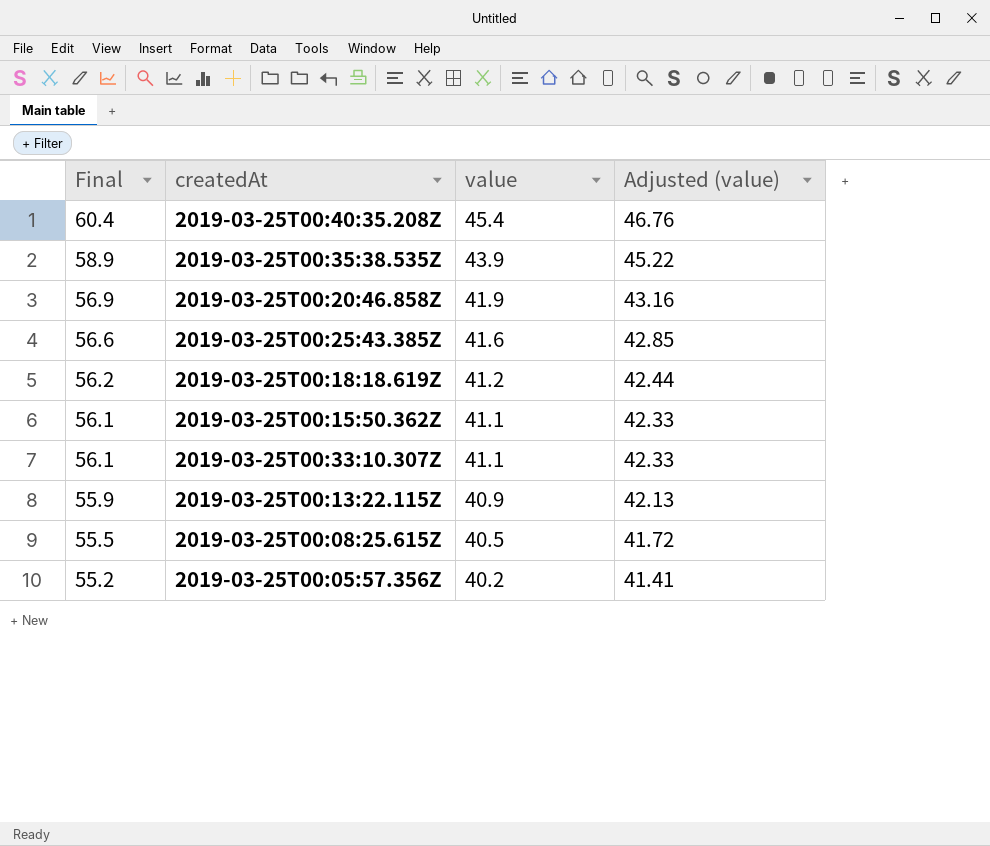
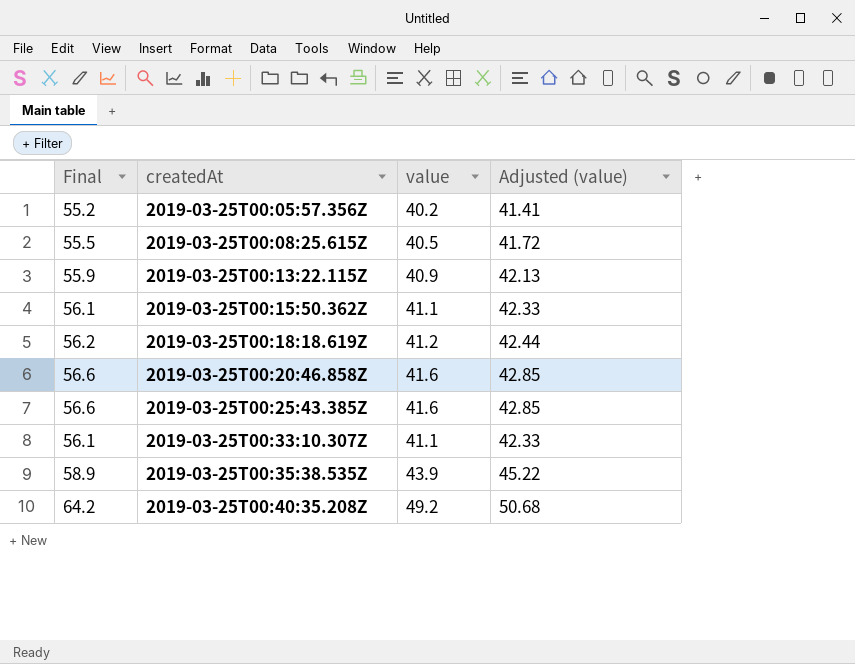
row order: Final descending -> createdAt ascending
2019-03-25T00:20:46.858Z | Final: 56.9 -> 56.6
2019-03-25T00:20:46.858Z | value: 41.9 -> 41.6
2019-03-25T00:20:46.858Z | Adjusted (value): 43.16 -> 42.85
2019-03-25T00:40:35.208Z | Final: 60.4 -> 64.2
2019-03-25T00:40:35.208Z | value: 45.4 -> 49.2
2019-03-25T00:40:35.208Z | Adjusted (value): 46.76 -> 50.68

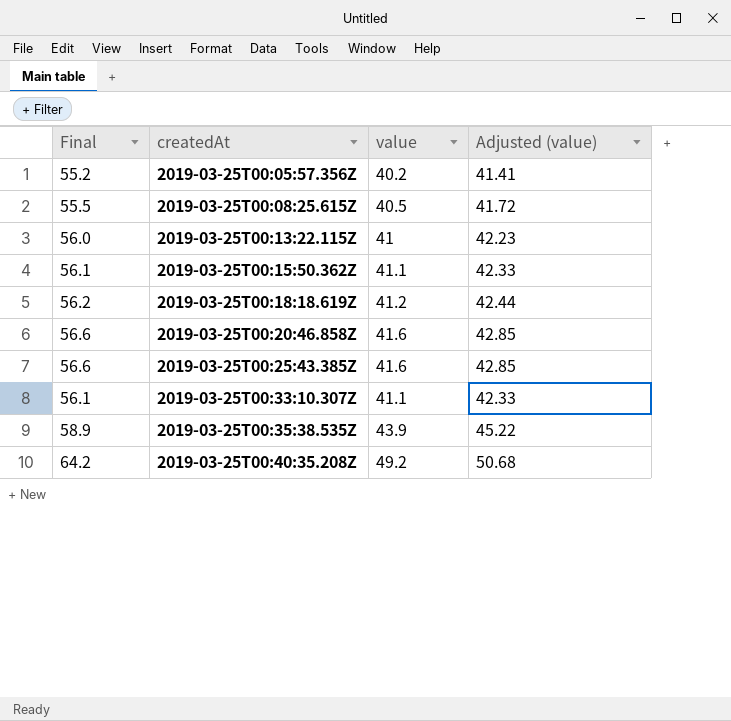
2019-03-25T00:13:22.115Z | Final: 55.9 -> 56.0
2019-03-25T00:13:22.115Z | value: 40.9 -> 41
2019-03-25T00:13:22.115Z | Adjusted (value): 42.13 -> 42.23

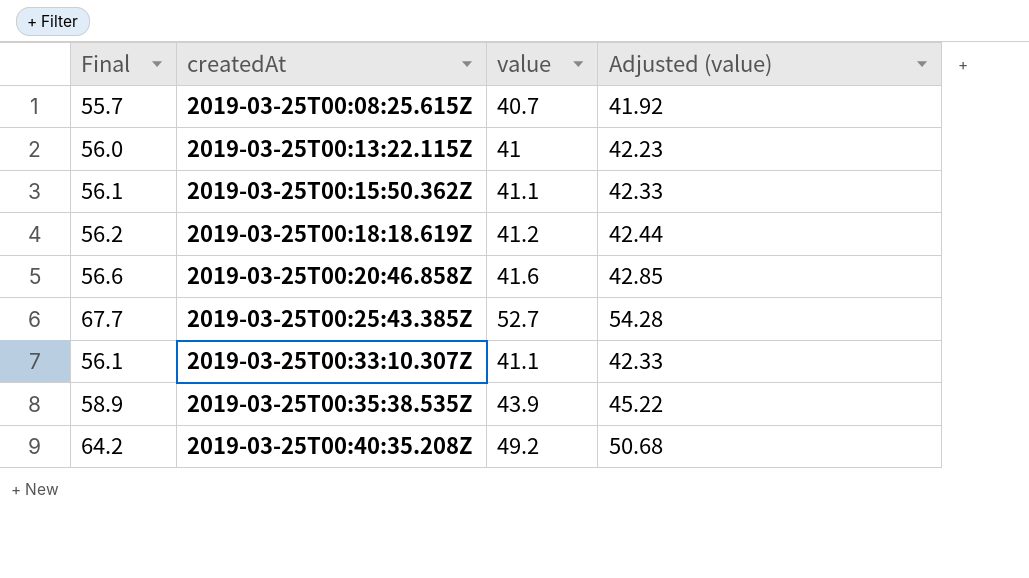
row 2019-03-25T00:05:57.356Z: 55.2 | 40.2 | 41.41 -> none
2019-03-25T00:08:25.615Z | Final: 55.5 -> 55.7
2019-03-25T00:08:25.615Z | value: 40.5 -> 40.7
2019-03-25T00:08:25.615Z | Adjusted (value): 41.72 -> 41.92
2019-03-25T00:25:43.385Z | Final: 56.6 -> 67.7
2019-03-25T00:25:43.385Z | value: 41.6 -> 52.7
2019-03-25T00:25:43.385Z | Adjusted (value): 42.85 -> 54.28

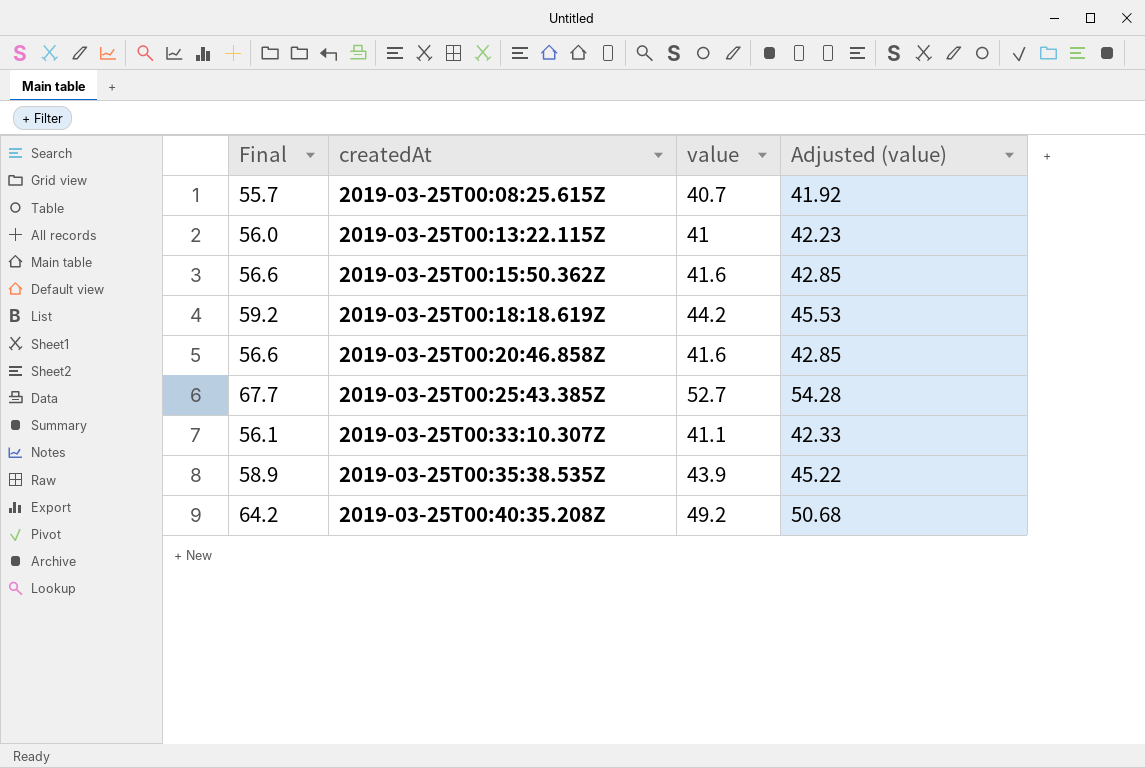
2019-03-25T00:15:50.362Z | Final: 56.1 -> 56.6
2019-03-25T00:15:50.362Z | value: 41.1 -> 41.6
2019-03-25T00:15:50.362Z | Adjusted (value): 42.33 -> 42.85
2019-03-25T00:18:18.619Z | Final: 56.2 -> 59.2
2019-03-25T00:18:18.619Z | value: 41.2 -> 44.2
2019-03-25T00:18:18.619Z | Adjusted (value): 42.44 -> 45.53

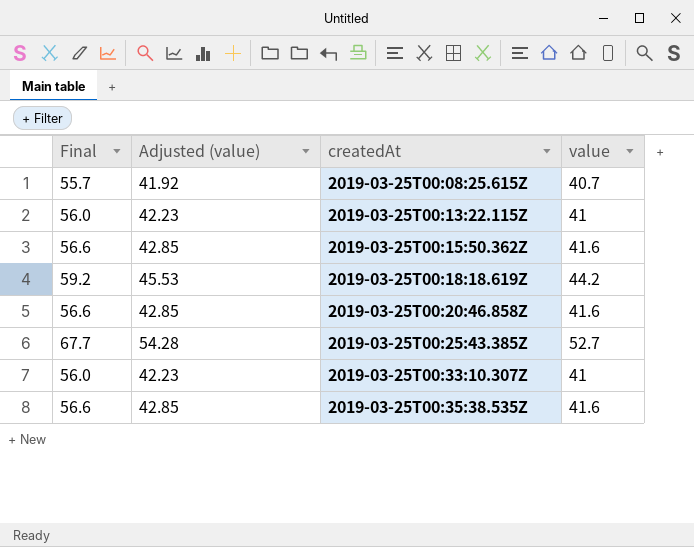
column Adjusted (value) | position: 4 -> 2
row 2019-03-25T00:40:35.208Z: 64.2 | 49.2 | 50.68 -> none
2019-03-25T00:33:10.307Z | Final: 56.1 -> 56.0
2019-03-25T00:33:10.307Z | Adjusted (value): 42.33 -> 42.23
2019-03-25T00:33:10.307Z | value: 41.1 -> 41
2019-03-25T00:35:38.535Z | Final: 58.9 -> 56.6
2019-03-25T00:35:38.535Z | Adjusted (value): 45.22 -> 42.85
2019-03-25T00:35:38.535Z | value: 43.9 -> 41.6

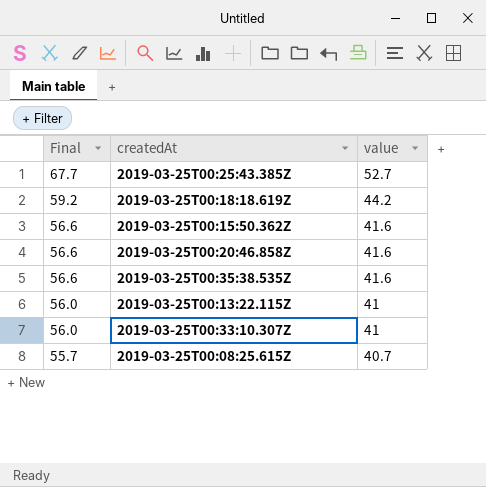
row order: createdAt ascending -> Final descending
column Adjusted (value) | formula: [value] * 1.03 -> none

